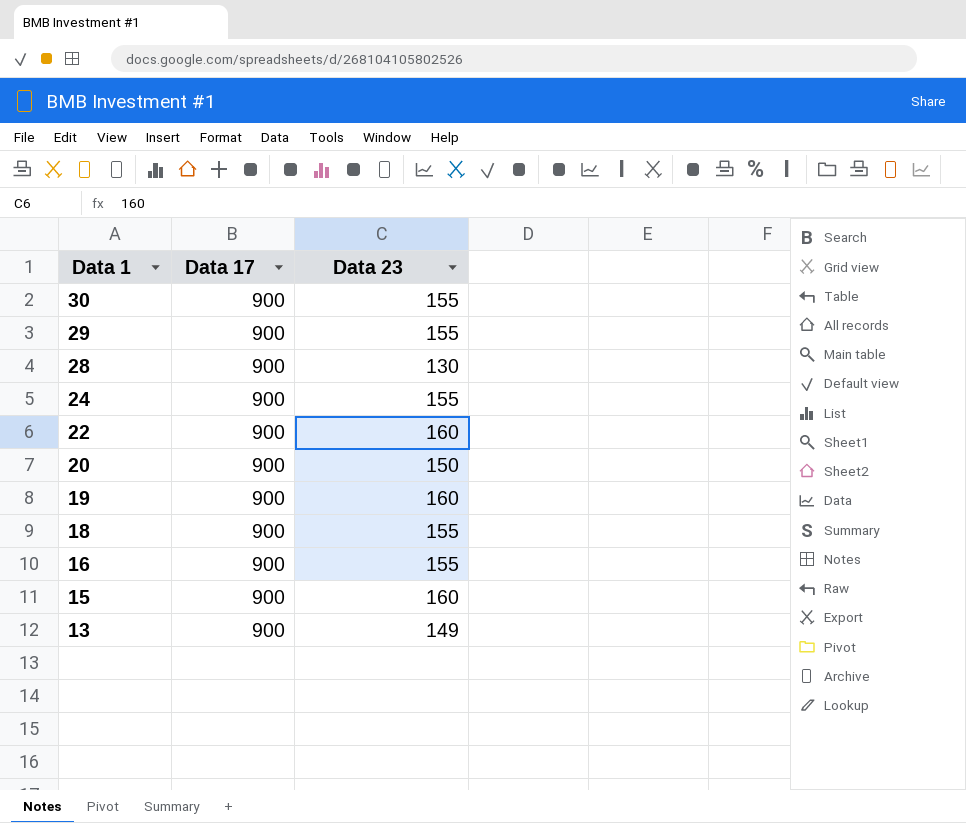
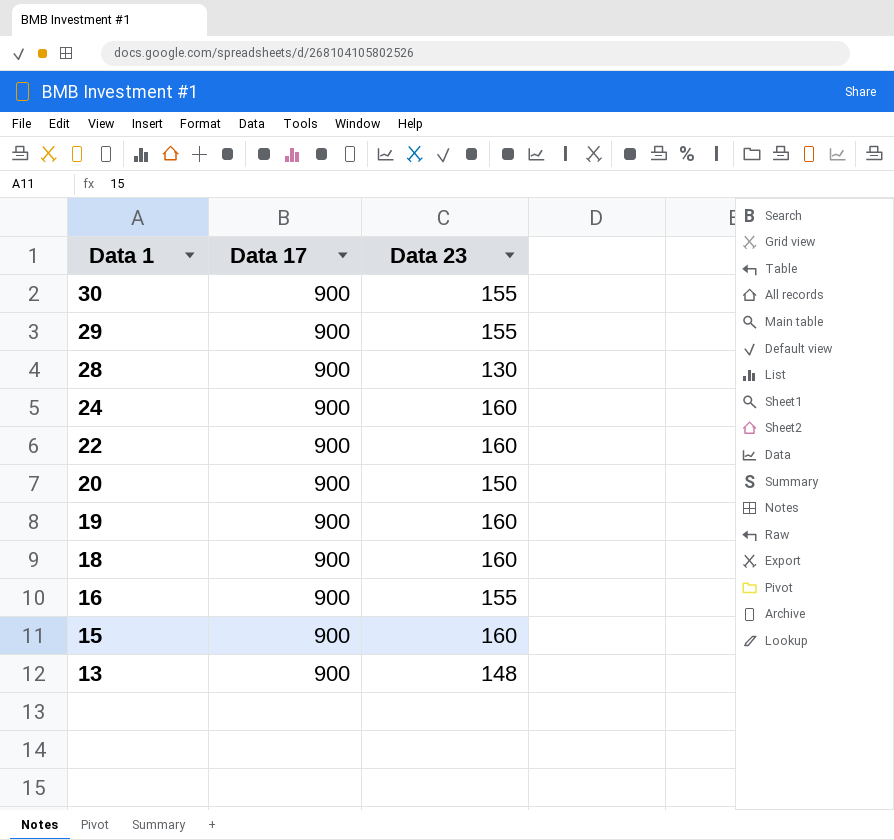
24 | Data 23: 155 -> 160
18 | Data 23: 155 -> 160
13 | Data 23: 149 -> 148

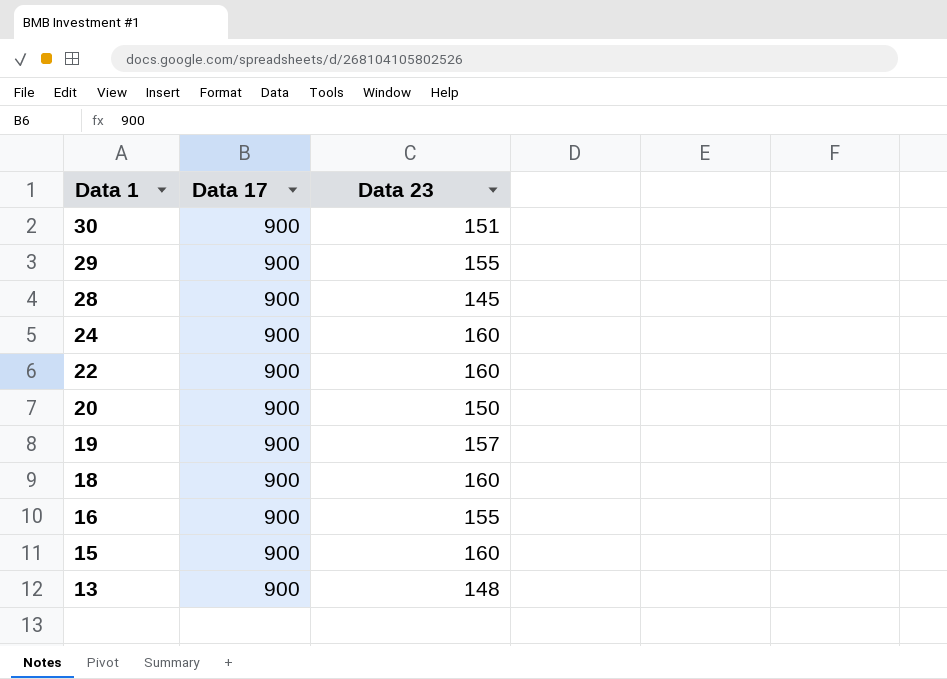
30 | Data 23: 155 -> 151
28 | Data 23: 130 -> 145
19 | Data 23: 160 -> 157

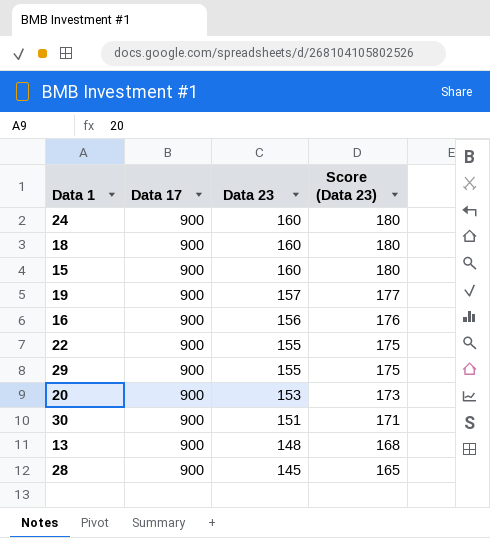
row order: Data 1 descending -> Data 23 descending
column Score (Data 23) | formula: none -> [Data 23] + 20
16 | Data 23: 155 -> 156
22 | Data 23: 160 -> 155
20 | Data 23: 150 -> 153

